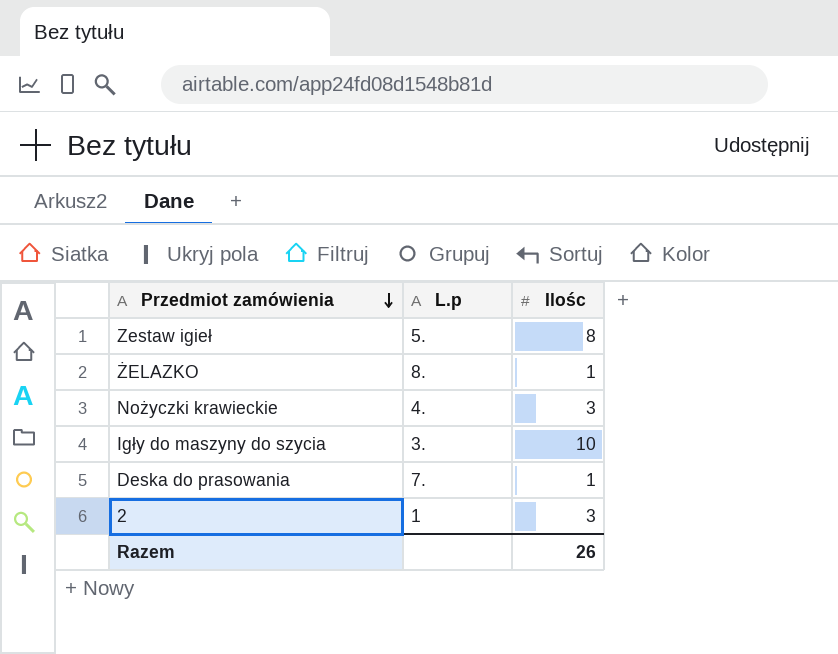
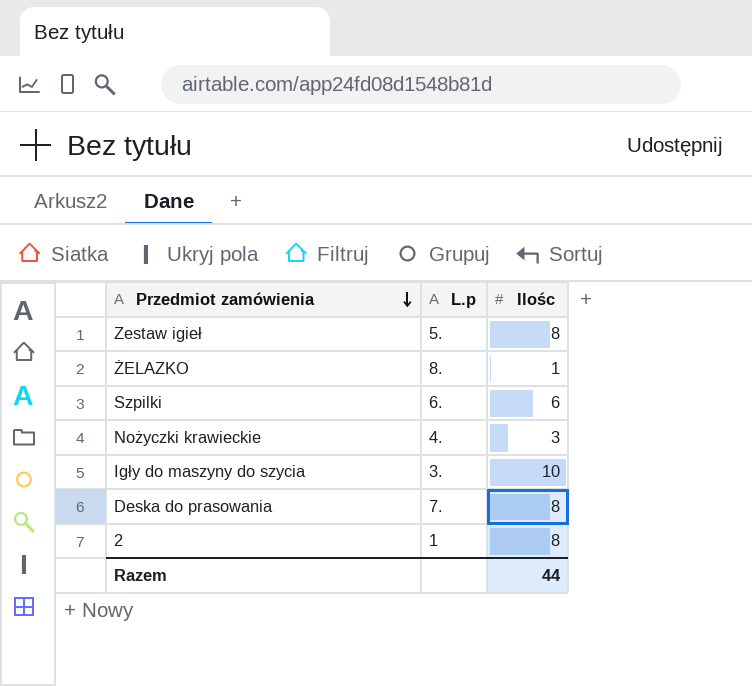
row Szpilki: none -> 6. | 6
Deska do prasowania | Ilośc: 1 -> 8
2 | Ilośc: 3 -> 8
Razem | Ilośc: 26 -> 44

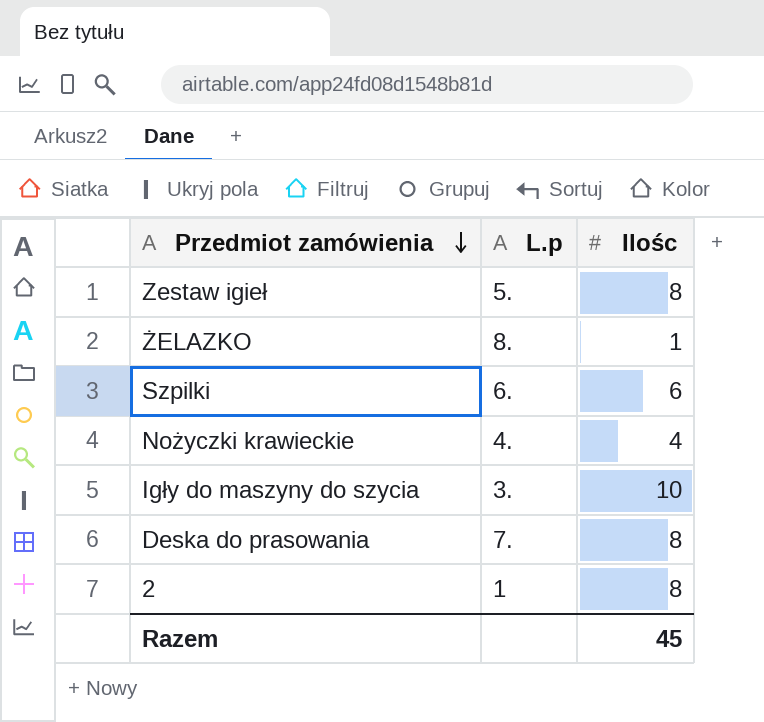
Nożyczki krawieckie | Ilośc: 3 -> 4
Razem | Ilośc: 44 -> 45

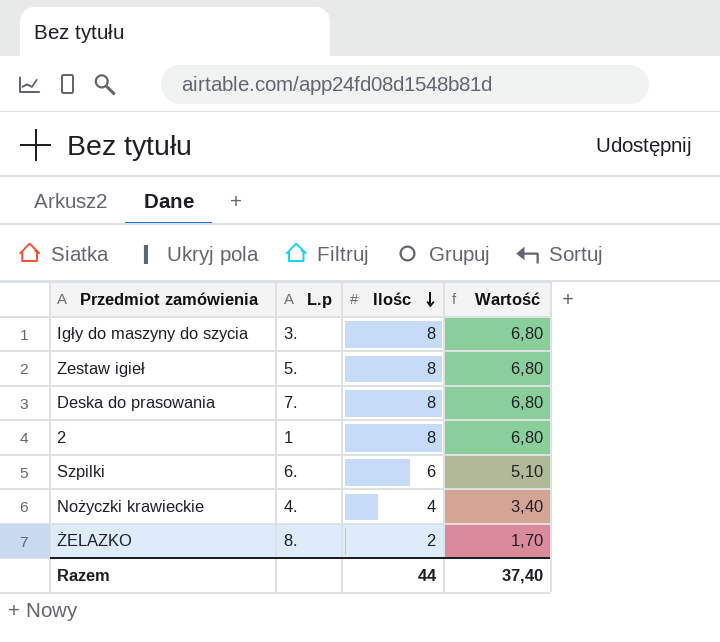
row order: Przedmiot zamówienia descending -> Ilośc descending
column Wartość | formula: none -> [Ilośc] * 0,85
Igły do maszyny do szycia | Ilośc: 10 -> 8
ŻELAZKO | Ilośc: 1 -> 2
Razem | Ilośc: 45 -> 44

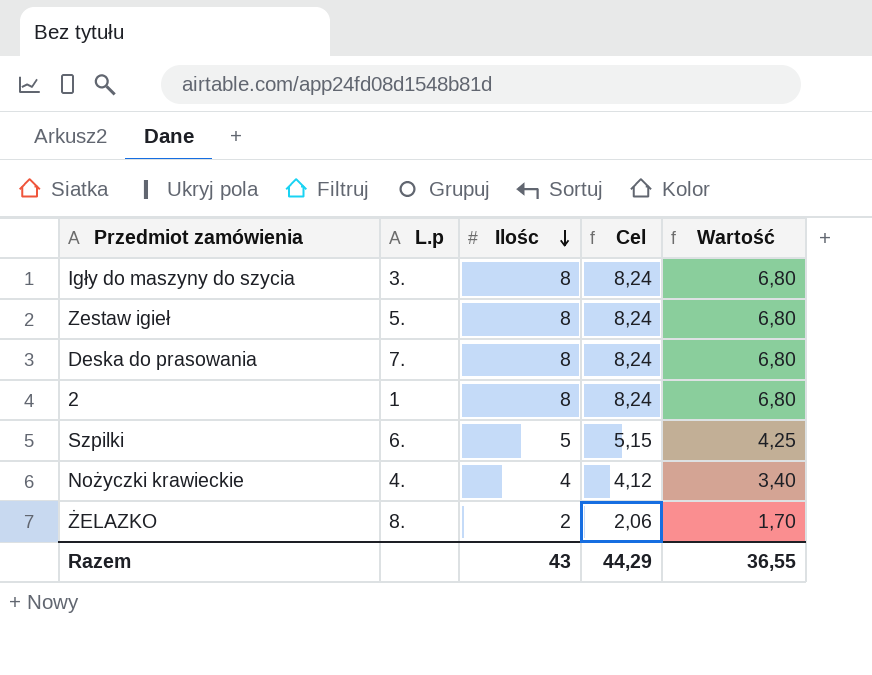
column Cel | formula: none -> [Ilośc] * 1,03
Szpilki | Ilośc: 6 -> 5
Szpilki | Wartość: 5,10 -> 4,25
Razem | Ilośc: 44 -> 43
Razem | Wartość: 37,40 -> 36,55

